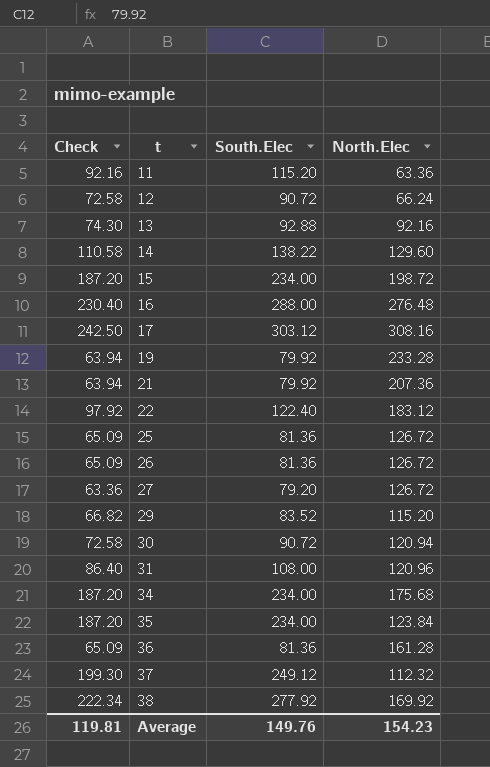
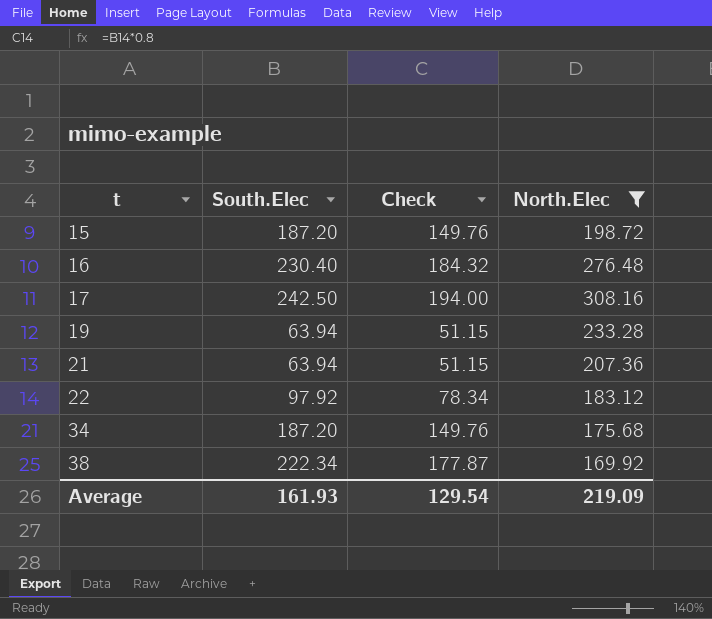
filter: none -> North.Elec >= 169.92
column Check | position: 1 -> 3
15 | South.Elec: 234.00 -> 187.20
15 | Check: 187.20 -> 149.76
16 | South.Elec: 288.00 -> 230.40
16 | Check: 230.40 -> 184.32
17 | South.Elec: 303.12 -> 242.50
17 | Check: 242.50 -> 194.00
19 | South.Elec: 79.92 -> 63.94
19 | Check: 63.94 -> 51.15
21 | South.Elec: 79.92 -> 63.94
21 | Check: 63.94 -> 51.15
22 | South.Elec: 122.40 -> 97.92
22 | Check: 97.92 -> 78.34
34 | South.Elec: 234.00 -> 187.20
34 | Check: 187.20 -> 149.76
38 | South.Elec: 277.92 -> 222.34
38 | Check: 222.34 -> 177.87
Average | South.Elec: 149.76 -> 161.93
Average | Check: 119.81 -> 129.54
Average | North.Elec: 154.23 -> 219.09

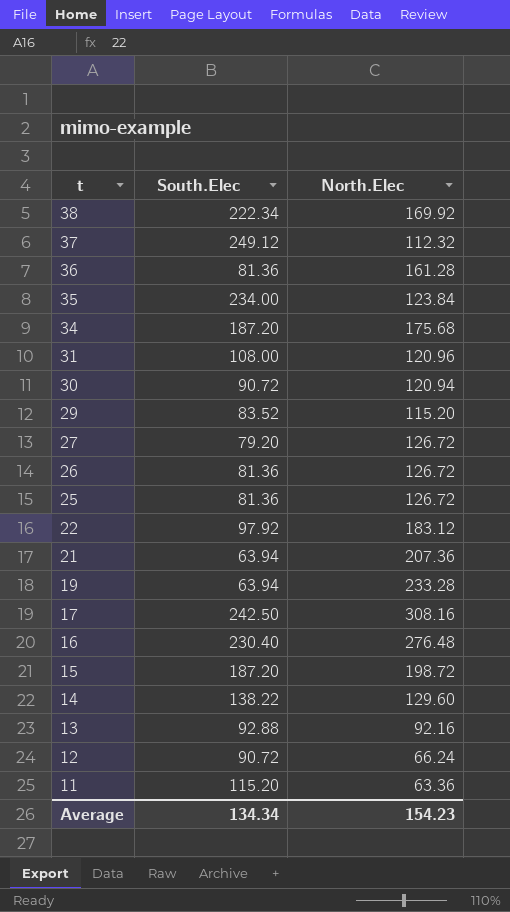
filter: North.Elec >= 169.92 -> none
row order: t ascending -> t descending
column Check | formula: [South.Elec] * 0.8 -> none
Average | South.Elec: 161.93 -> 134.34
Average | North.Elec: 219.09 -> 154.23

